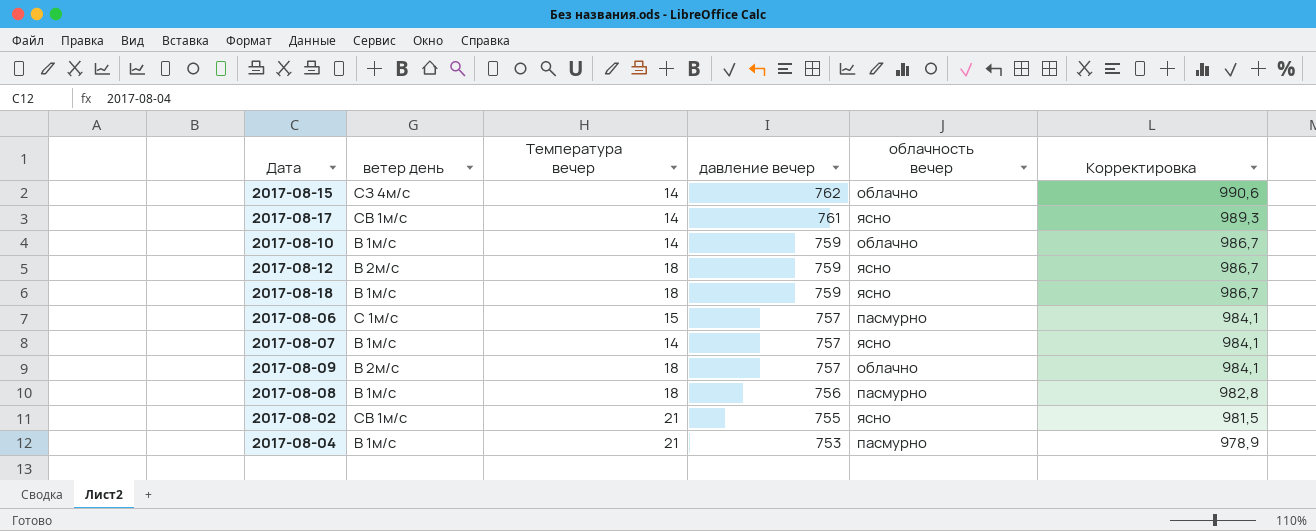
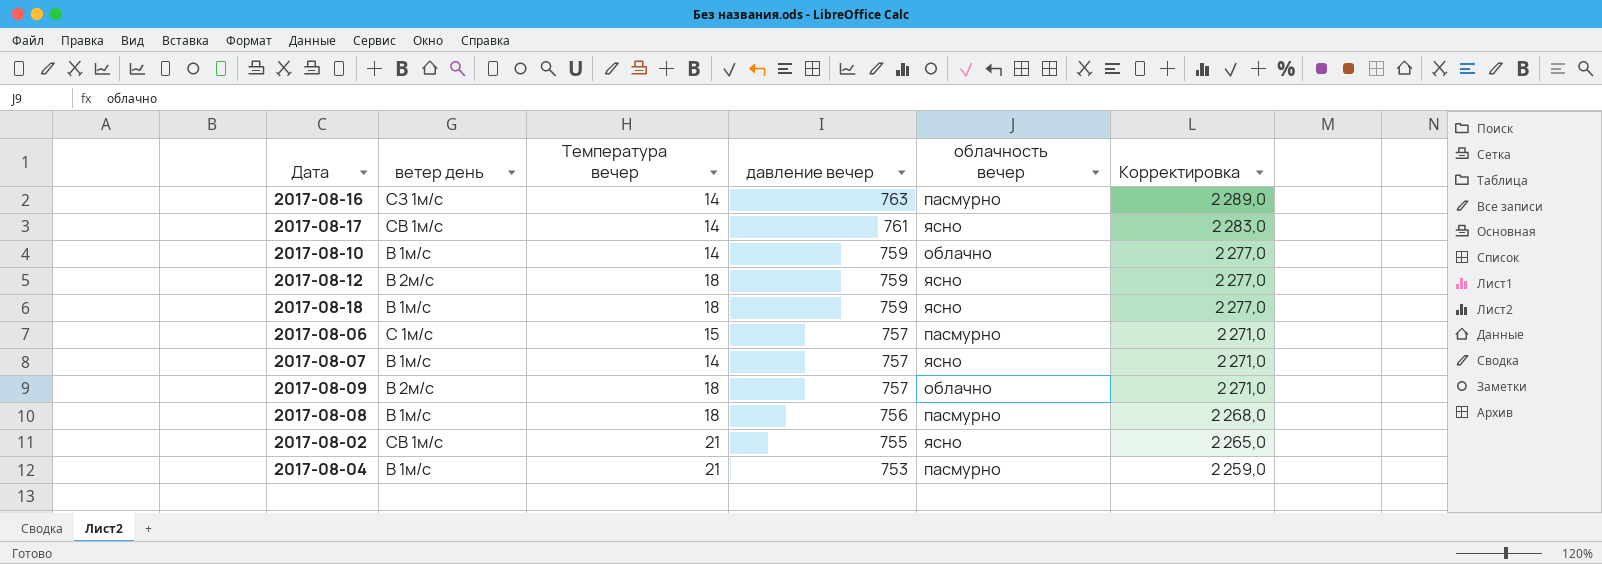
column Корректировка | formula: [давление вечер] * 1,3 -> [давление вечер] * 3
row 2017-08-15: СЗ 4м/с | 14 | 762 | облачно | 990,6 -> none
row 2017-08-16: none -> СЗ 1м/с | 14 | 763 | пасмурно | 2 289,0

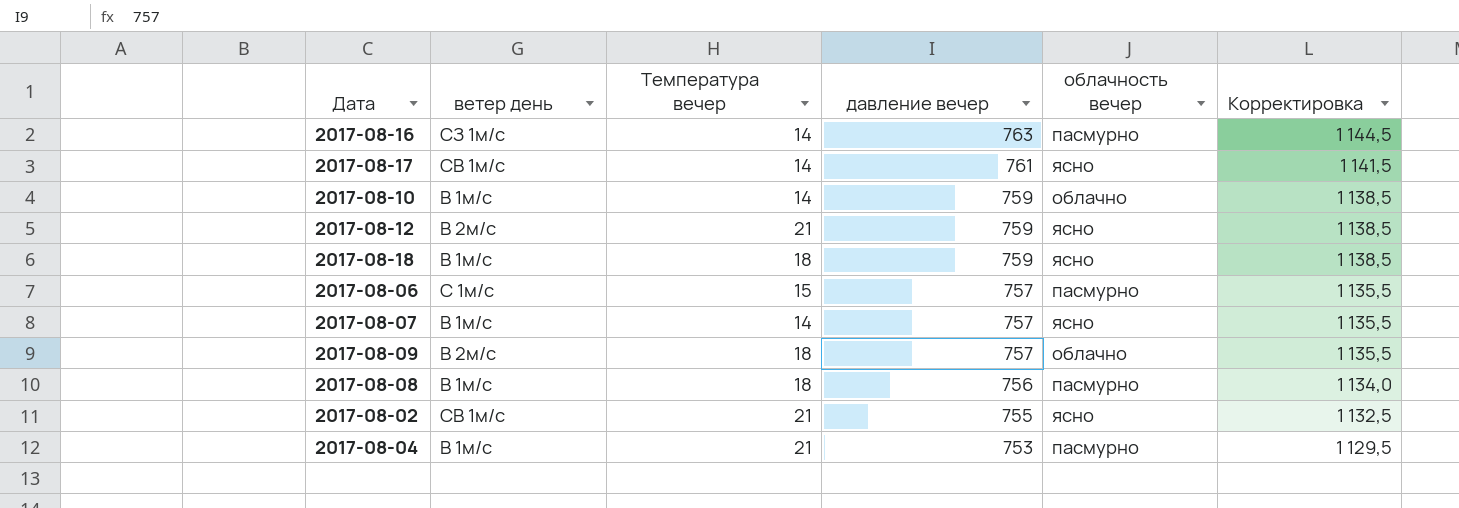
column Корректировка | formula: [давление вечер] * 3 -> [давление вечер] * 1,5
2017-08-12 | Температура вечер: 18 -> 21

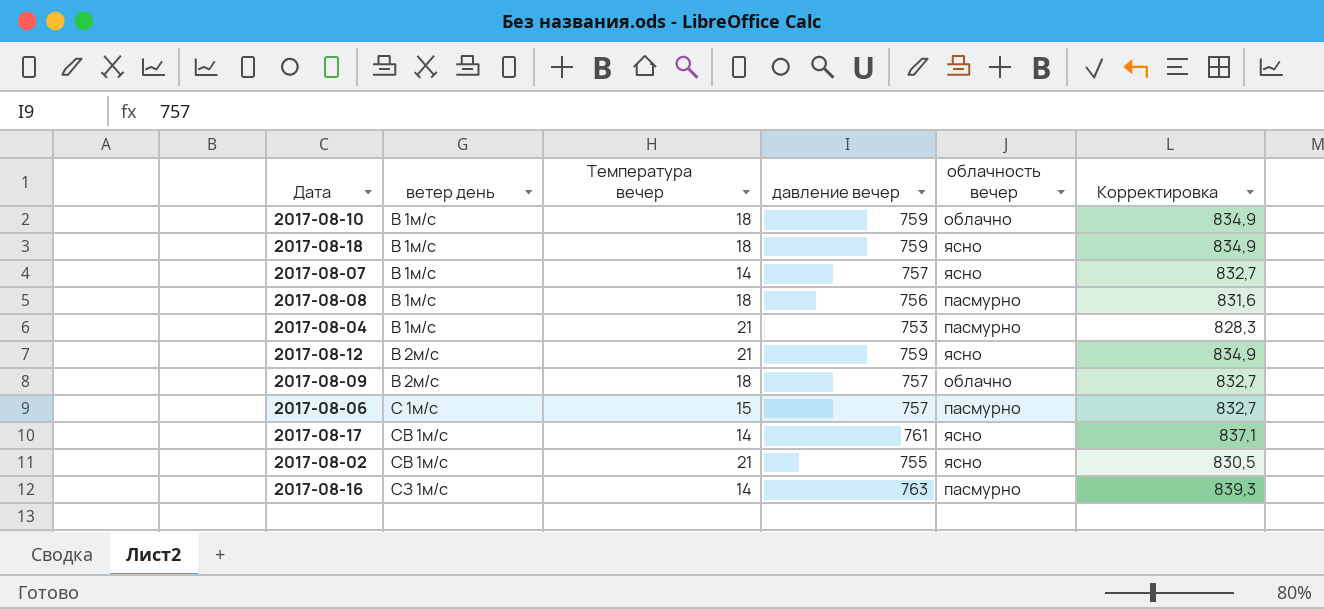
row order: давление вечер descending -> ветер день ascending
column Корректировка | formula: [давление вечер] * 1,5 -> [давление вечер] * 1,1
2017-08-10 | Температура вечер: 14 -> 18

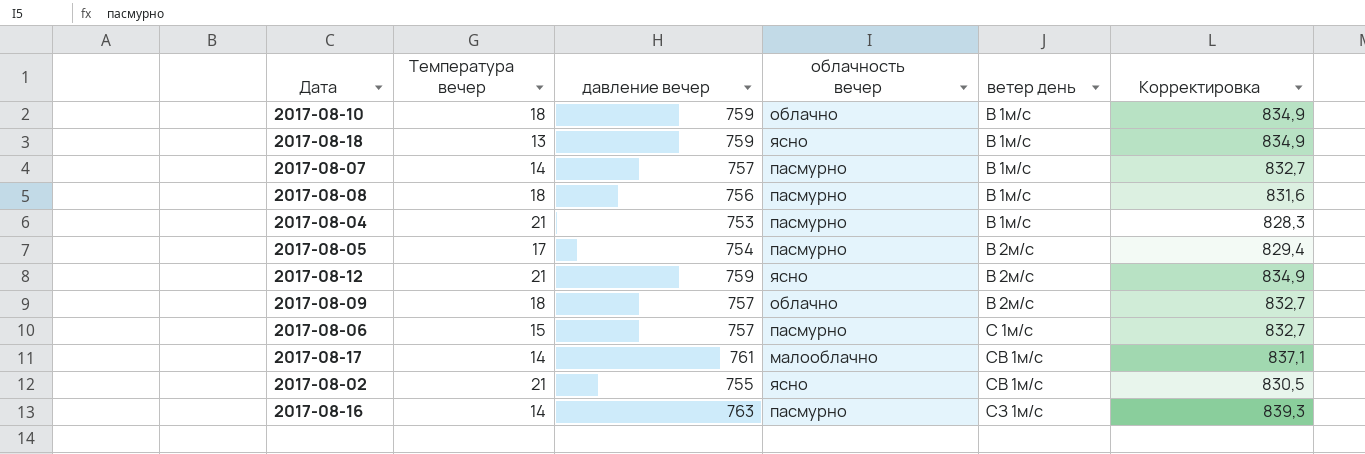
column ветер день | position: 2 -> 5
2017-08-18 | Температура вечер: 18 -> 13
2017-08-07 | облачность вечер: ясно -> пасмурно
row 2017-08-05: none -> 17 | 754 | пасмурно | В 2м/с | 829,4
2017-08-17 | облачность вечер: ясно -> малооблачно

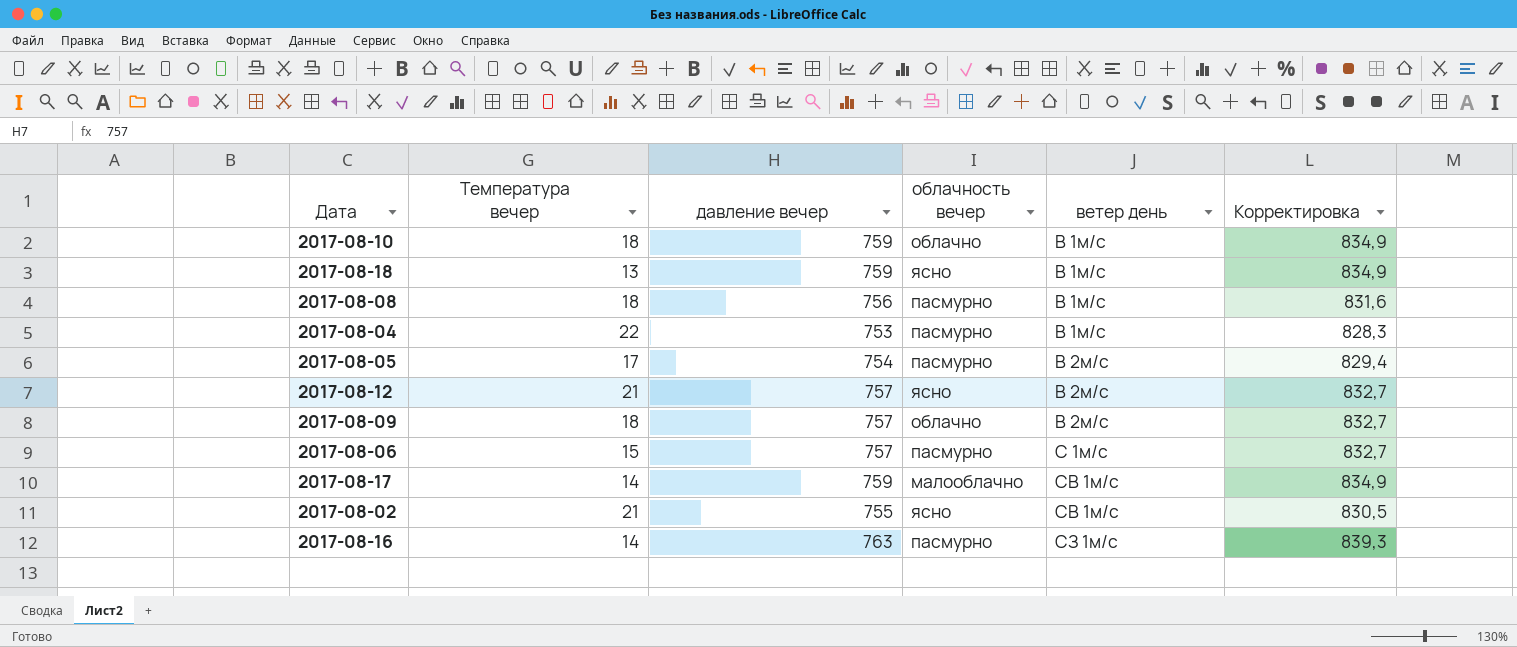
row 2017-08-07: 14 | 757 | пасмурно | В 1м/с | 832,7 -> none
2017-08-04 | Температура вечер: 21 -> 22
2017-08-12 | давление вечер: 759 -> 757
2017-08-12 | Корректировка: 834,9 -> 832,7
2017-08-17 | давление вечер: 761 -> 759
2017-08-17 | Корректировка: 837,1 -> 834,9

